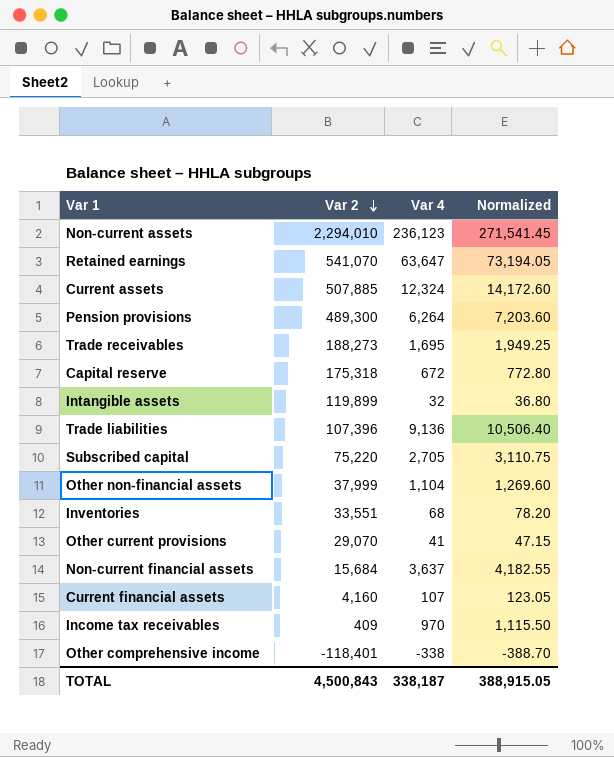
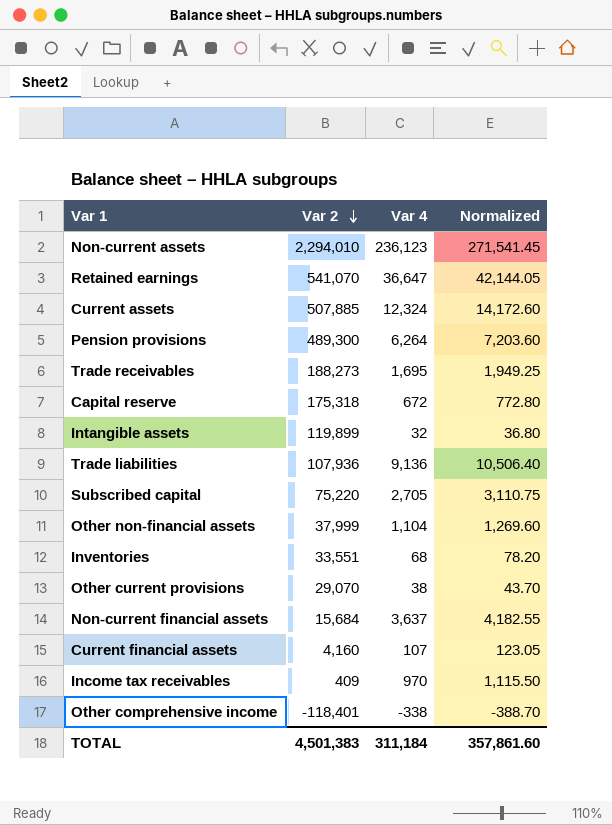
Retained earnings | Var 4: 63,647 -> 36,647
Retained earnings | Normalized: 73,194.05 -> 42,144.05
Trade liabilities | Var 2: 107,396 -> 107,936
Other current provisions | Var 4: 41 -> 38
Other current provisions | Normalized: 47.15 -> 43.70
TOTAL | Var 2: 4,500,843 -> 4,501,383
TOTAL | Var 4: 338,187 -> 311,184
TOTAL | Normalized: 388,915.05 -> 357,861.60

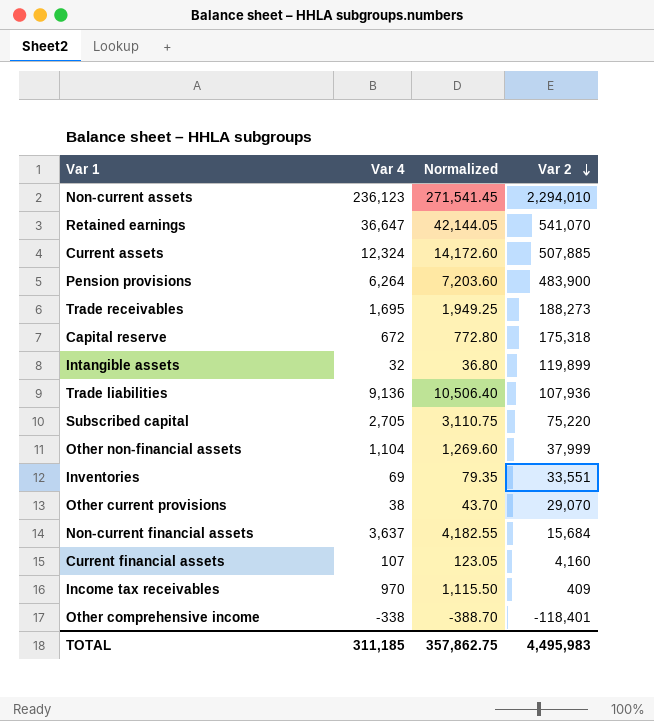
column Var 2 | position: 2 -> 4
Pension provisions | Var 2: 489,300 -> 483,900
Inventories | Var 4: 68 -> 69
Inventories | Normalized: 78.20 -> 79.35
TOTAL | Var 4: 311,184 -> 311,185
TOTAL | Normalized: 357,861.60 -> 357,862.75
TOTAL | Var 2: 4,501,383 -> 4,495,983

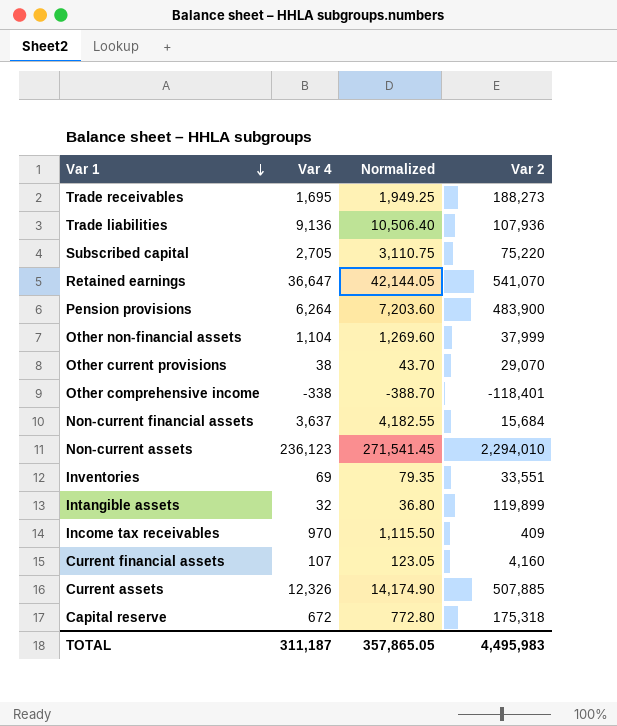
row order: Var 2 descending -> Var 1 descending
Current assets | Var 4: 12,324 -> 12,326
Current assets | Normalized: 14,172.60 -> 14,174.90
TOTAL | Var 4: 311,185 -> 311,187
TOTAL | Normalized: 357,862.75 -> 357,865.05

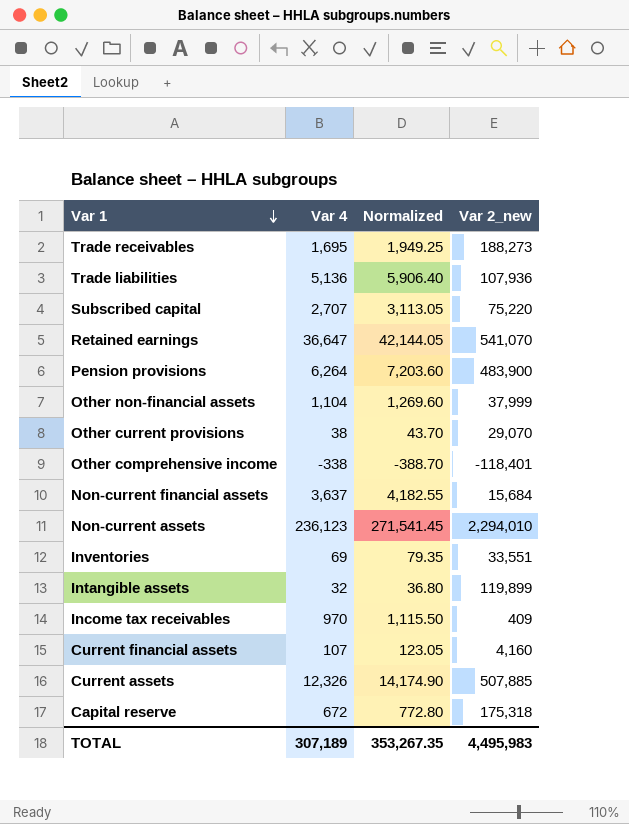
column name: Var 2 -> Var 2_new
Trade liabilities | Var 4: 9,136 -> 5,136
Trade liabilities | Normalized: 10,506.40 -> 5,906.40
Subscribed capital | Var 4: 2,705 -> 2,707
Subscribed capital | Normalized: 3,110.75 -> 3,113.05
TOTAL | Var 4: 311,187 -> 307,189
TOTAL | Normalized: 357,865.05 -> 353,267.35

